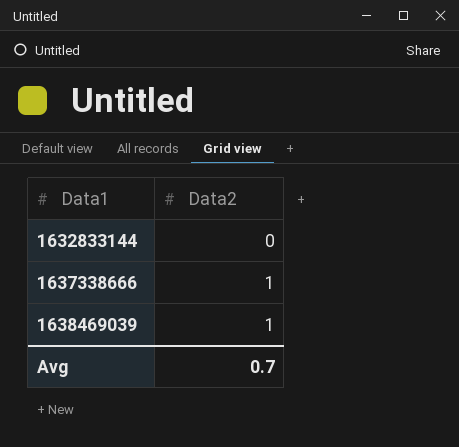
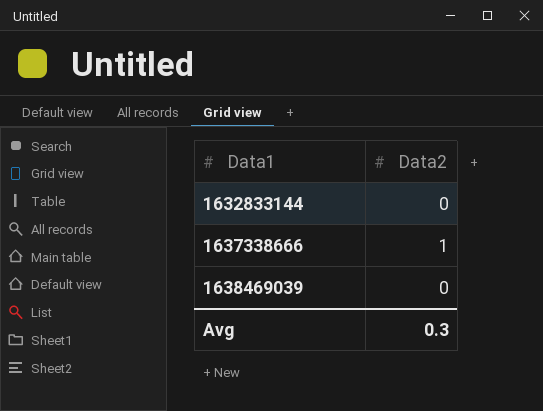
1638469039 | Data2: 1 -> 0
Avg | Data2: 0.7 -> 0.3

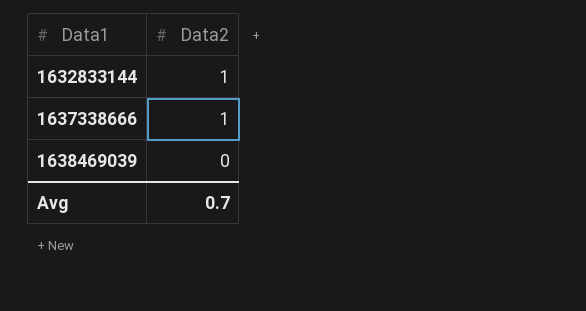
1632833144 | Data2: 0 -> 1
Avg | Data2: 0.3 -> 0.7

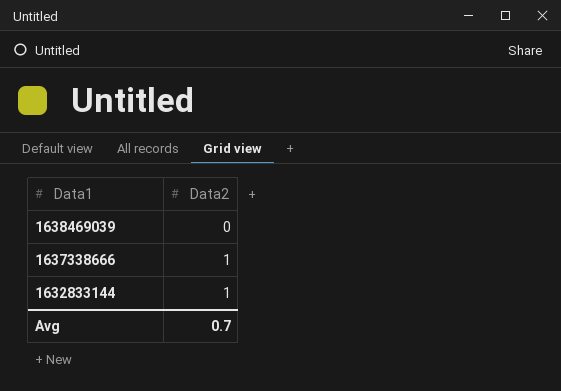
row order: Data1 ascending -> Data1 descending

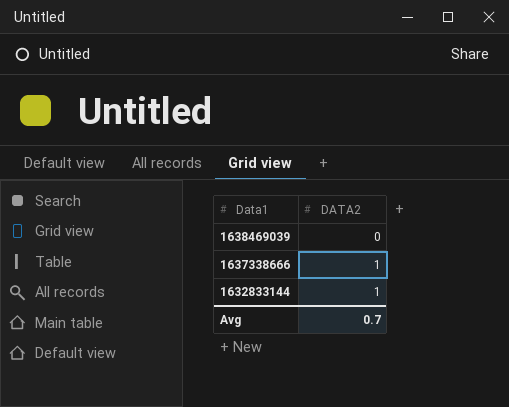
column name: Data2 -> DATA2

